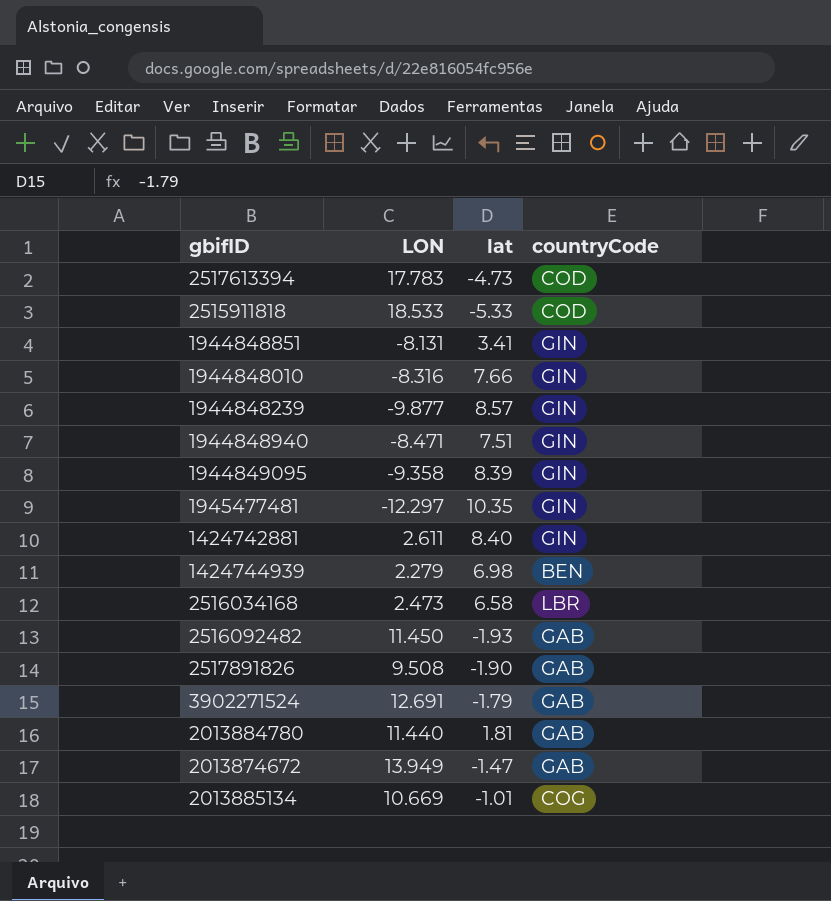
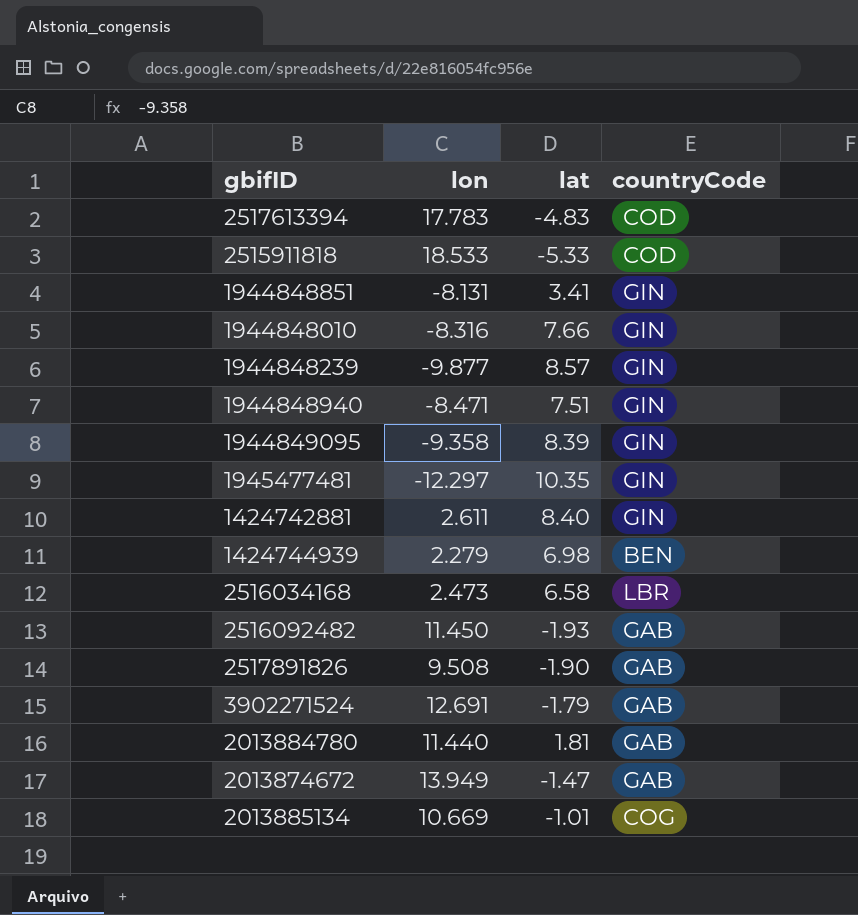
column name: LON -> lon
2517613394 | lat: -4.73 -> -4.83

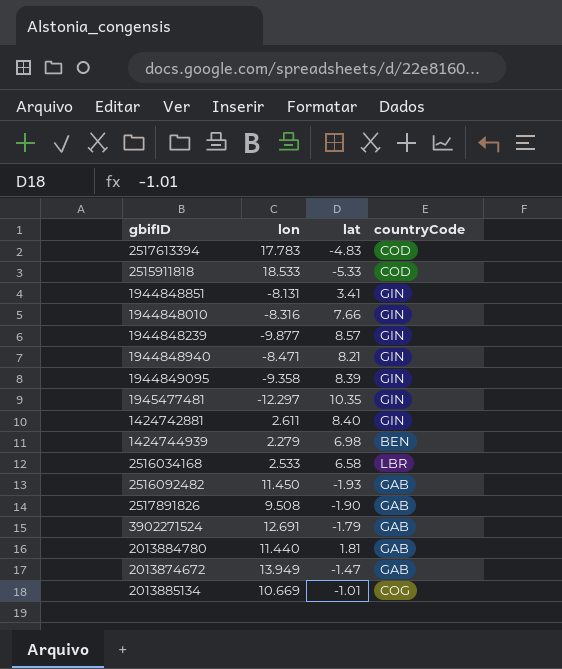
1944848940 | lat: 7.51 -> 8.21
2516034168 | lon: 2.473 -> 2.533

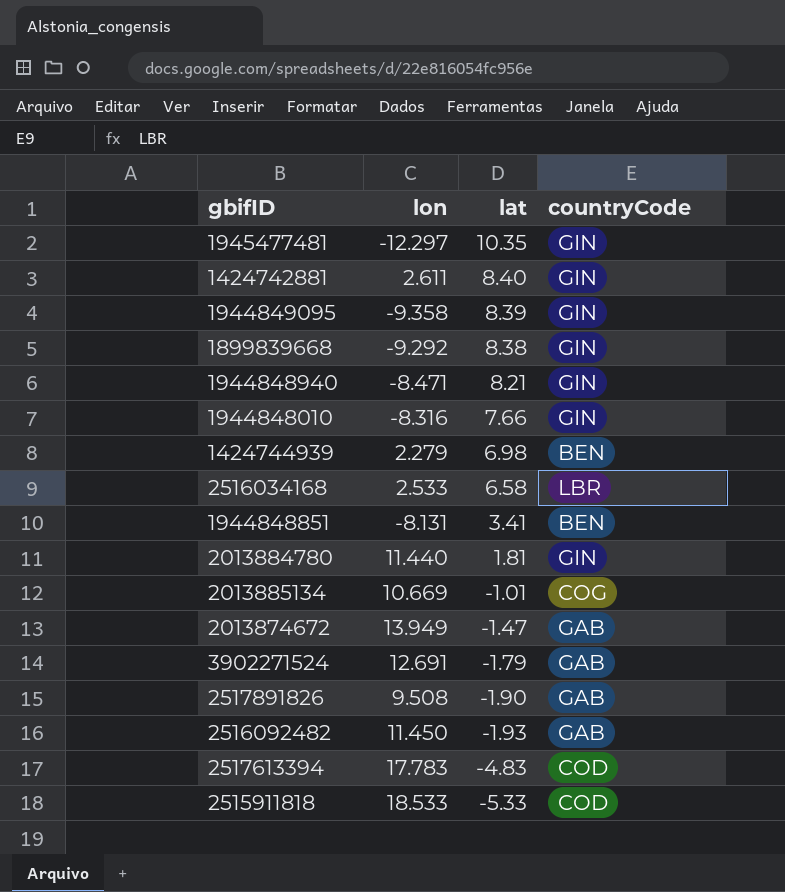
row order: none -> lat descending
row 1944848239: -9.877 | 8.57 | GIN -> none
row 1899839668: none -> -9.292 | 8.38 | GIN
1944848851 | countryCode: GIN -> BEN
2013884780 | countryCode: GAB -> GIN

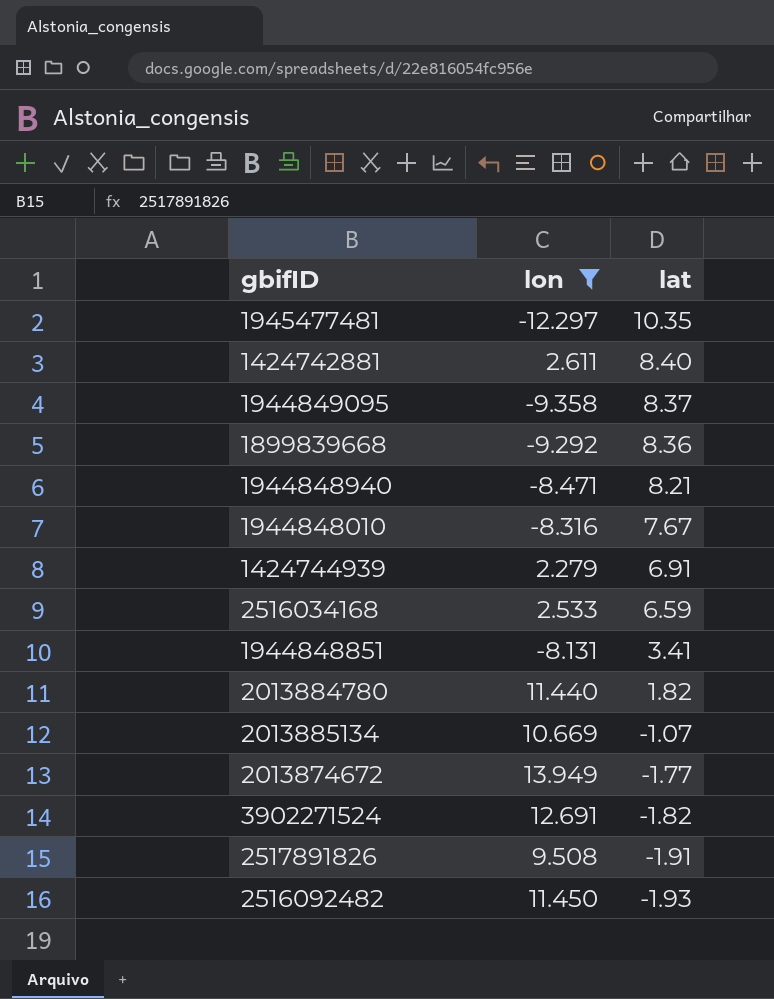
filter: none -> lon <= 13.949
column countryCode | position: 4 -> none
1944849095 | lat: 8.39 -> 8.37
1899839668 | lat: 8.38 -> 8.36
1944848010 | lat: 7.66 -> 7.67
1424744939 | lat: 6.98 -> 6.91
2516034168 | lat: 6.58 -> 6.59
2013884780 | lat: 1.81 -> 1.82
2013885134 | lat: -1.01 -> -1.07
2013874672 | lat: -1.47 -> -1.77
3902271524 | lat: -1.79 -> -1.82
2517891826 | lat: -1.90 -> -1.91

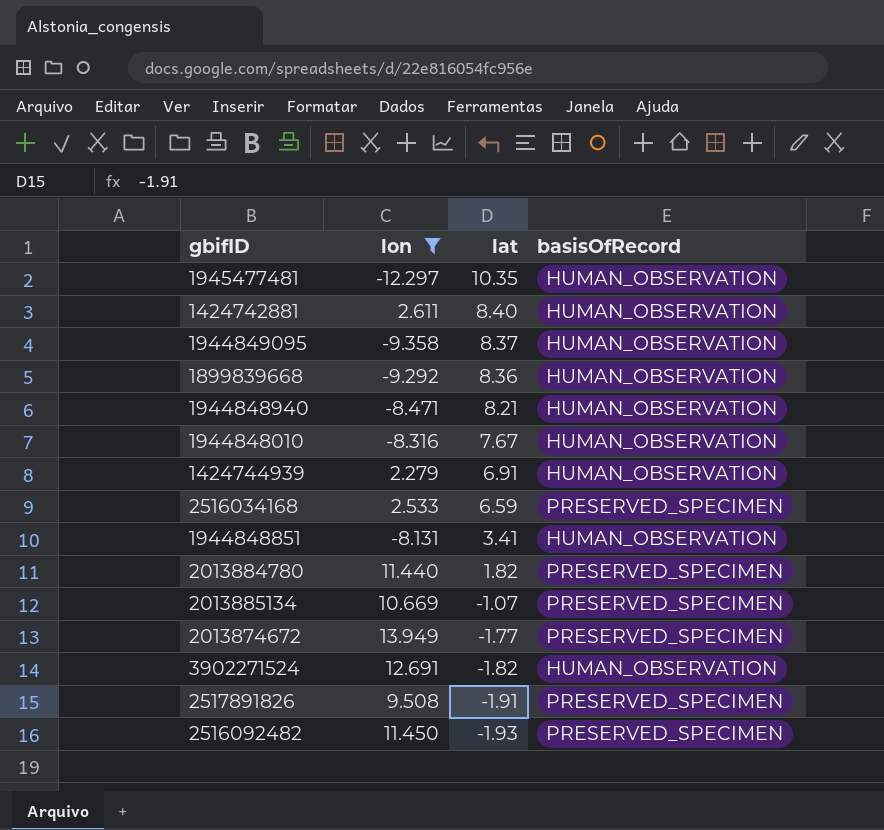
column basisOfRecord | position: none -> 4

